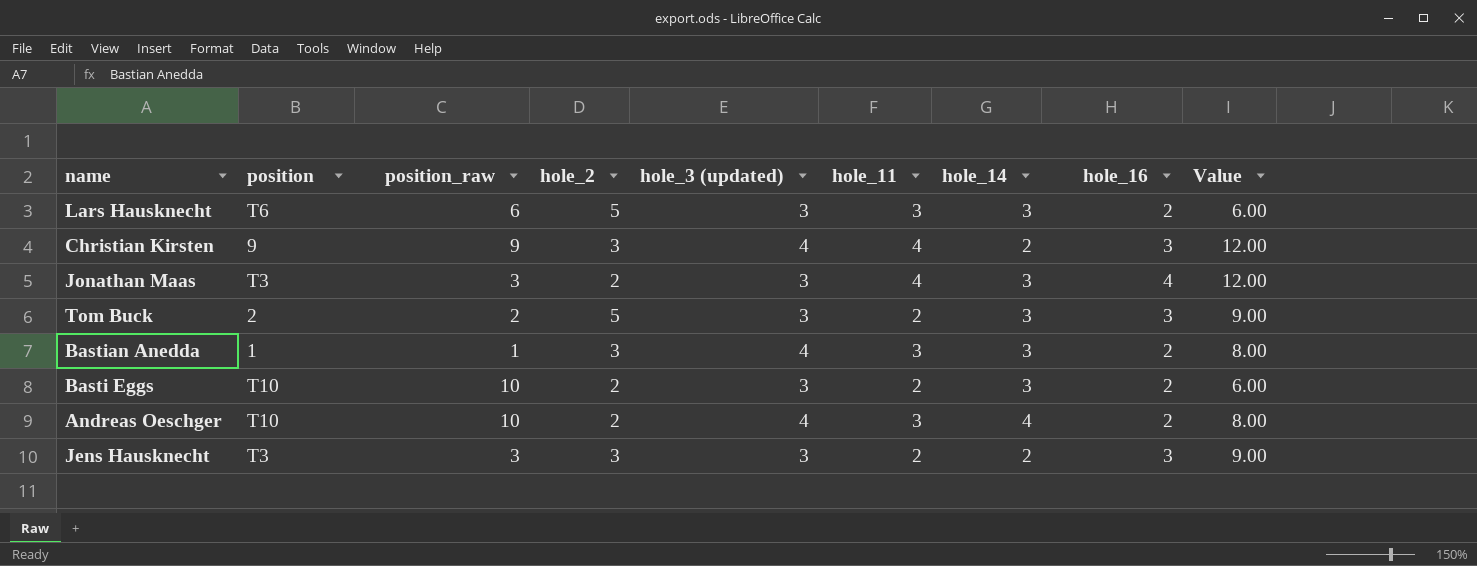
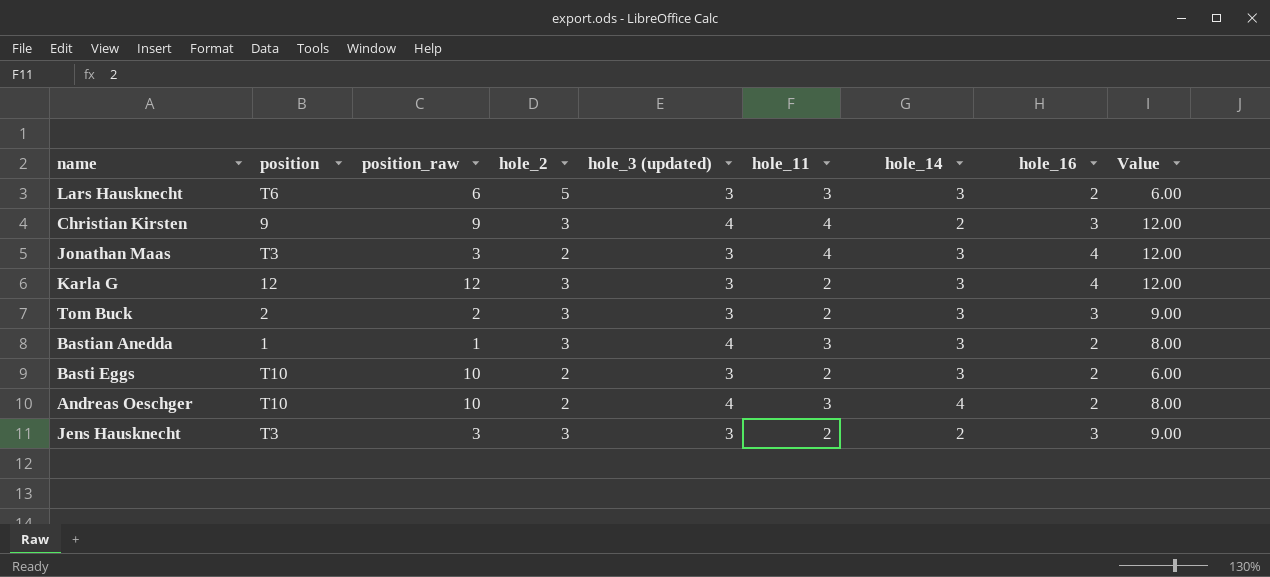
row Karla G: none -> 12 | 12 | 3 | 3 | 2 | 3 | 4 | 12.00
Tom Buck | hole_2: 5 -> 3

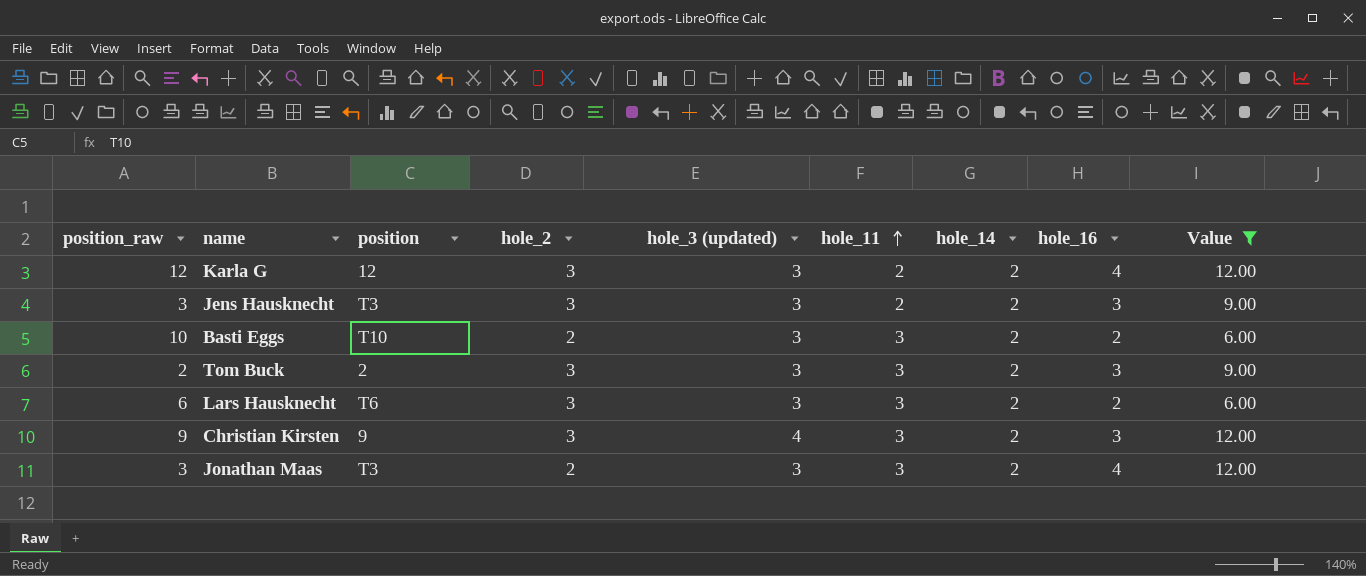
filter: none -> Value != 8.00
row order: none -> hole_11 ascending
column position_raw | position: 3 -> 1
Karla G | hole_14: 3 -> 2
Basti Eggs | hole_11: 2 -> 3
Basti Eggs | hole_14: 3 -> 2
Tom Buck | hole_11: 2 -> 3
Tom Buck | hole_14: 3 -> 2
Lars Hausknecht | hole_2: 5 -> 3
Lars Hausknecht | hole_14: 3 -> 2
Christian Kirsten | hole_11: 4 -> 3
Jonathan Maas | hole_11: 4 -> 3
Jonathan Maas | hole_14: 3 -> 2

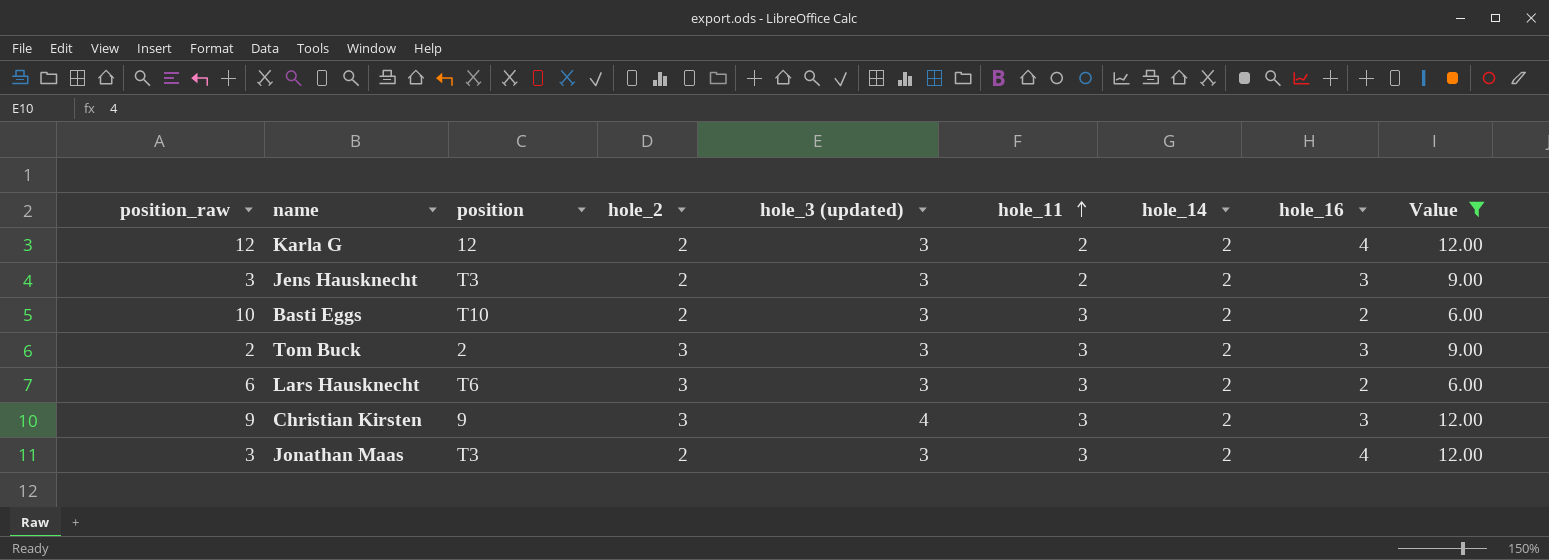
Karla G | hole_2: 3 -> 2
Jens Hausknecht | hole_2: 3 -> 2

